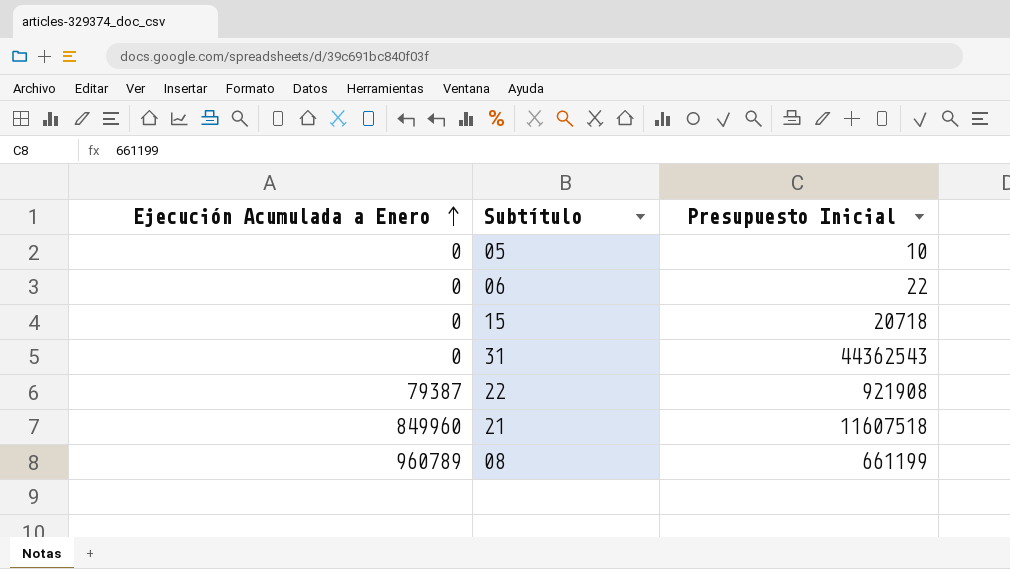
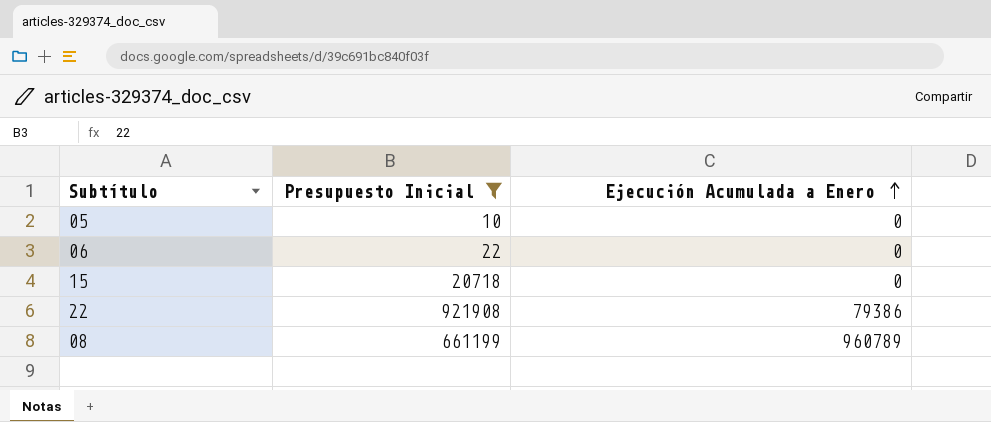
filter: none -> Presupuesto Inicial <= 921908
column Ejecución Acumulada a Enero | position: 1 -> 3
22 | Ejecución Acumulada a Enero: 79387 -> 79386

